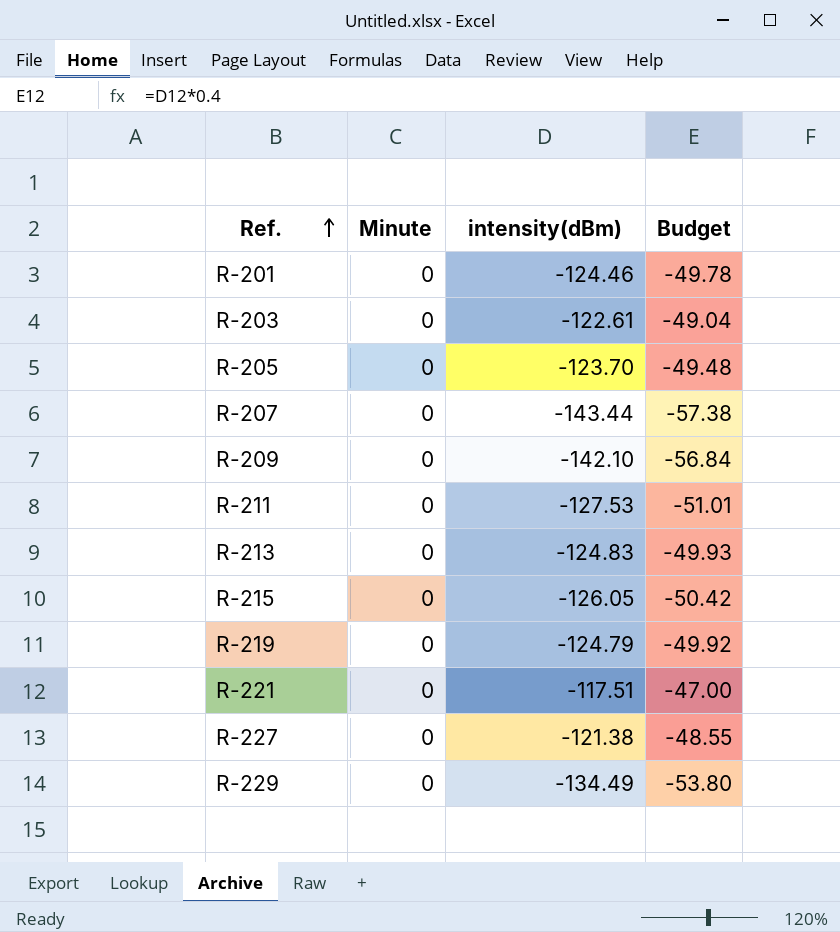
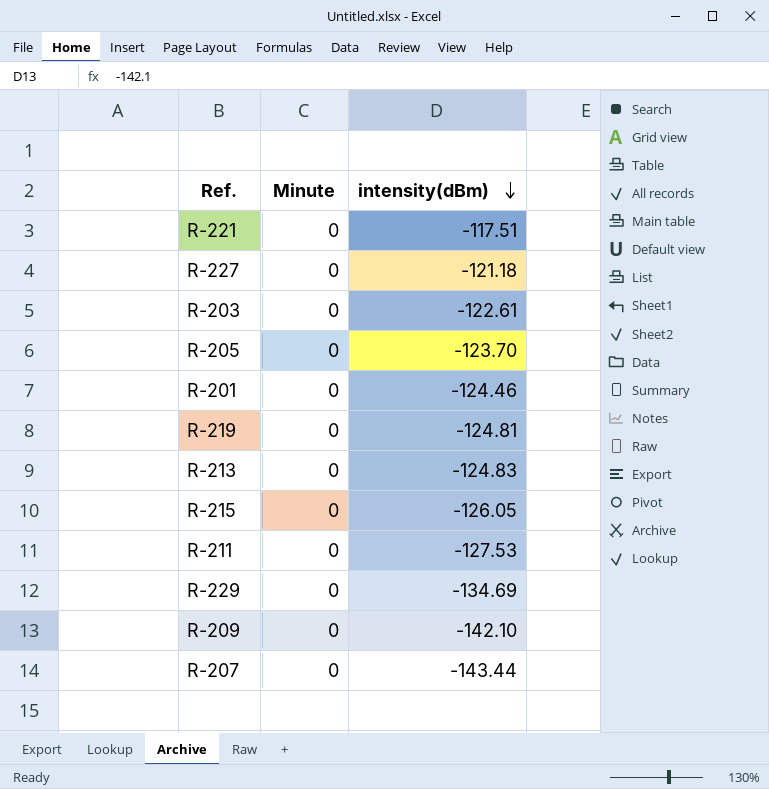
row order: Ref. ascending -> intensity(dBm) descending
column Budget | formula: [intensity(dBm)] * 0.4 -> none
R-227 | intensity(dBm): -121.38 -> -121.18
R-219 | intensity(dBm): -124.79 -> -124.81
R-229 | intensity(dBm): -134.49 -> -134.69

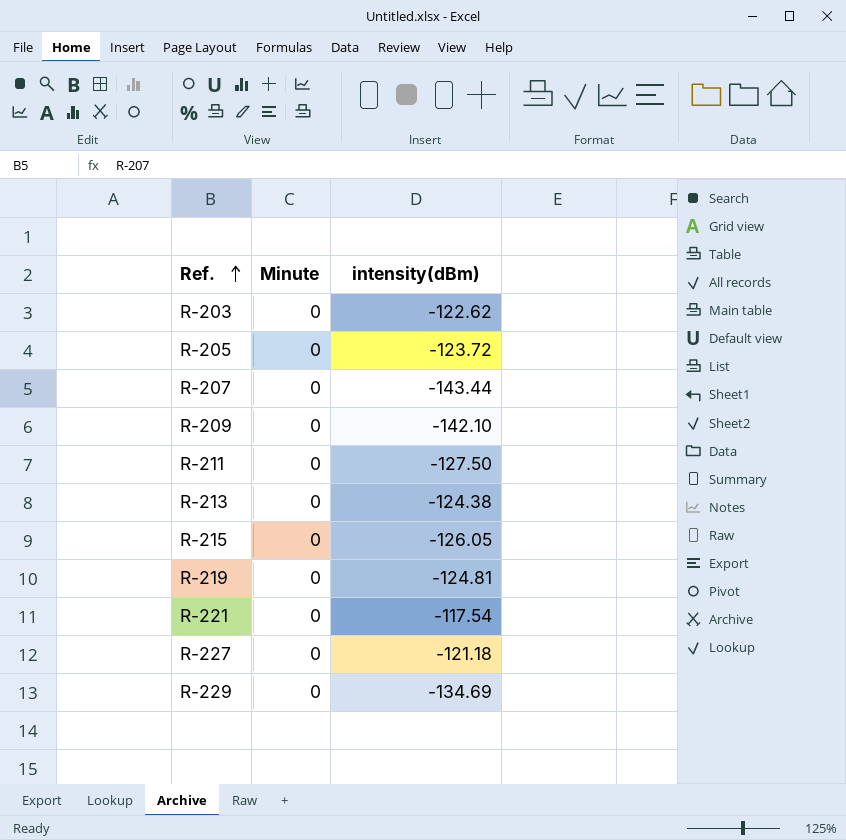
row order: intensity(dBm) descending -> Ref. ascending
row R-201: 0 | -124.46 -> none
R-203 | intensity(dBm): -122.61 -> -122.62
R-205 | intensity(dBm): -123.70 -> -123.72
R-211 | intensity(dBm): -127.53 -> -127.50
R-213 | intensity(dBm): -124.83 -> -124.38
R-221 | intensity(dBm): -117.51 -> -117.54

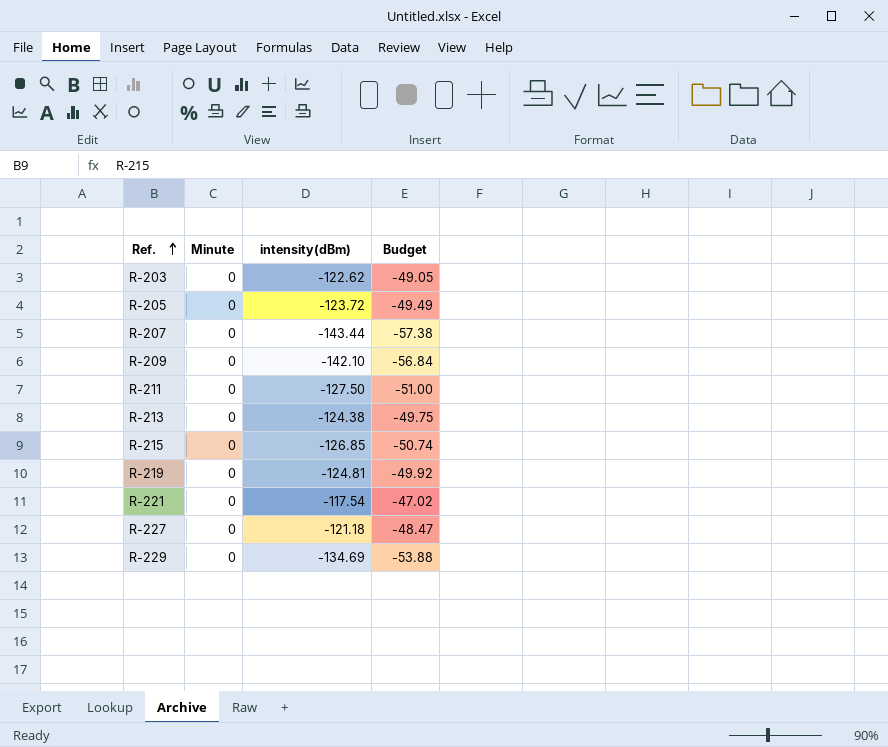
column Budget | formula: none -> [intensity(dBm)] * 0.4
R-215 | intensity(dBm): -126.05 -> -126.85

